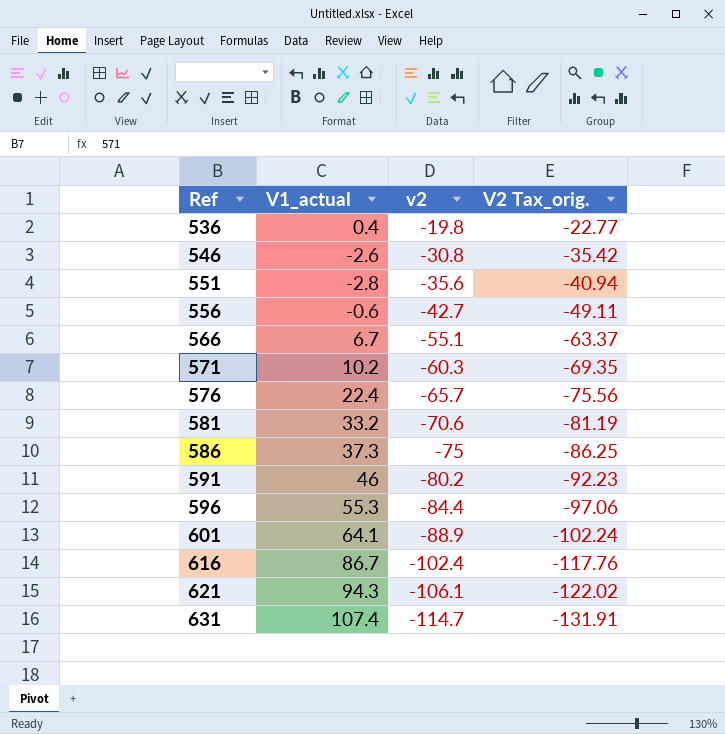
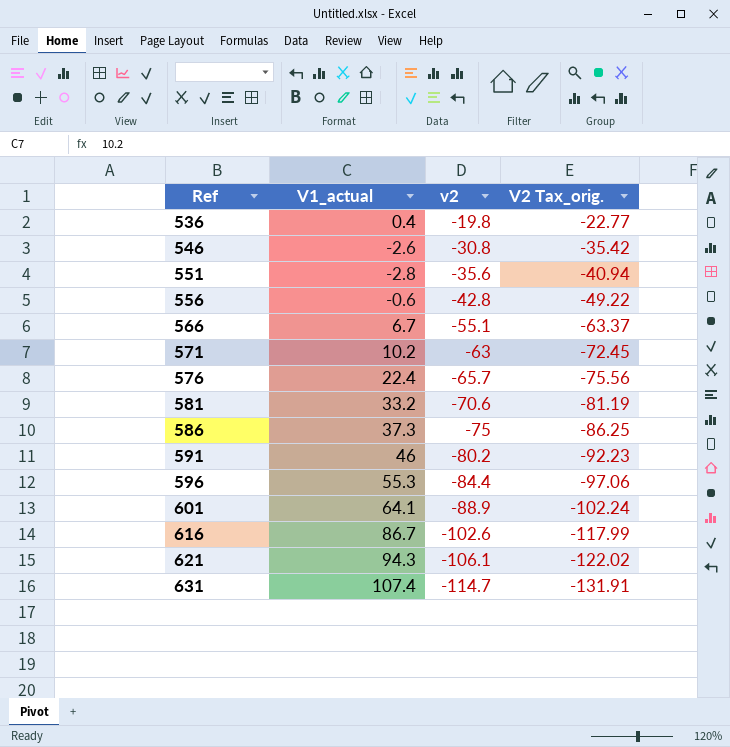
556 | v2: -42.7 -> -42.8
556 | V2 Tax_orig.: -49.11 -> -49.22
571 | v2: -60.3 -> -63
571 | V2 Tax_orig.: -69.35 -> -72.45
616 | v2: -102.4 -> -102.6
616 | V2 Tax_orig.: -117.76 -> -117.99

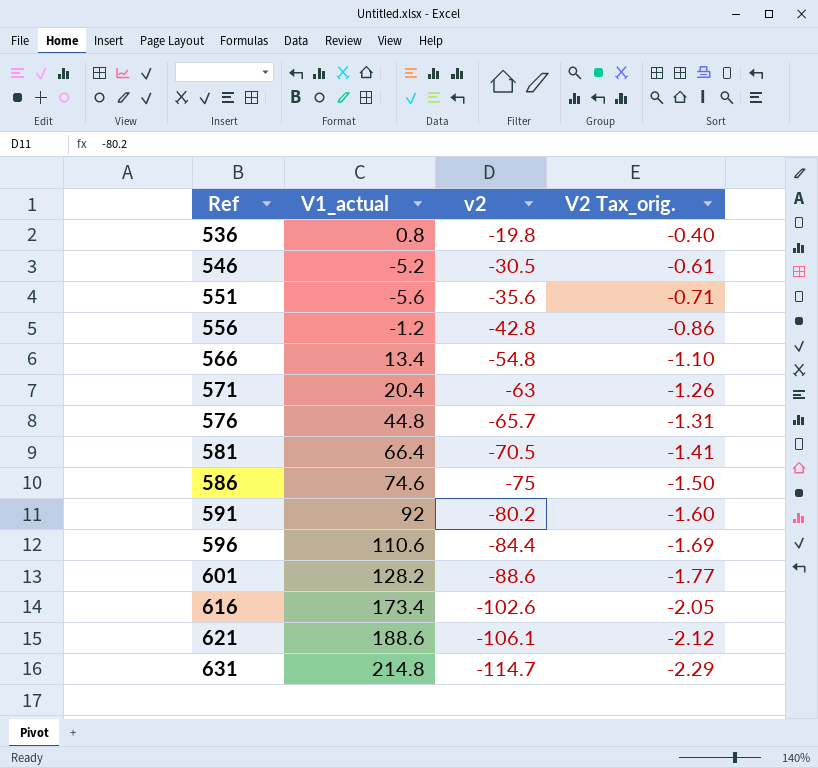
column V2 Tax_orig. | formula: [v2] * 1.15 -> [v2] * 0.02
536 | V1_actual: 0.4 -> 0.8
546 | V1_actual: -2.6 -> -5.2
546 | v2: -30.8 -> -30.5
551 | V1_actual: -2.8 -> -5.6
556 | V1_actual: -0.6 -> -1.2
566 | V1_actual: 6.7 -> 13.4
566 | v2: -55.1 -> -54.8
571 | V1_actual: 10.2 -> 20.4
576 | V1_actual: 22.4 -> 44.8
581 | V1_actual: 33.2 -> 66.4
581 | v2: -70.6 -> -70.5
586 | V1_actual: 37.3 -> 74.6
591 | V1_actual: 46 -> 92
596 | V1_actual: 55.3 -> 110.6
601 | V1_actual: 64.1 -> 128.2
601 | v2: -88.9 -> -88.6
616 | V1_actual: 86.7 -> 173.4
621 | V1_actual: 94.3 -> 188.6
631 | V1_actual: 107.4 -> 214.8

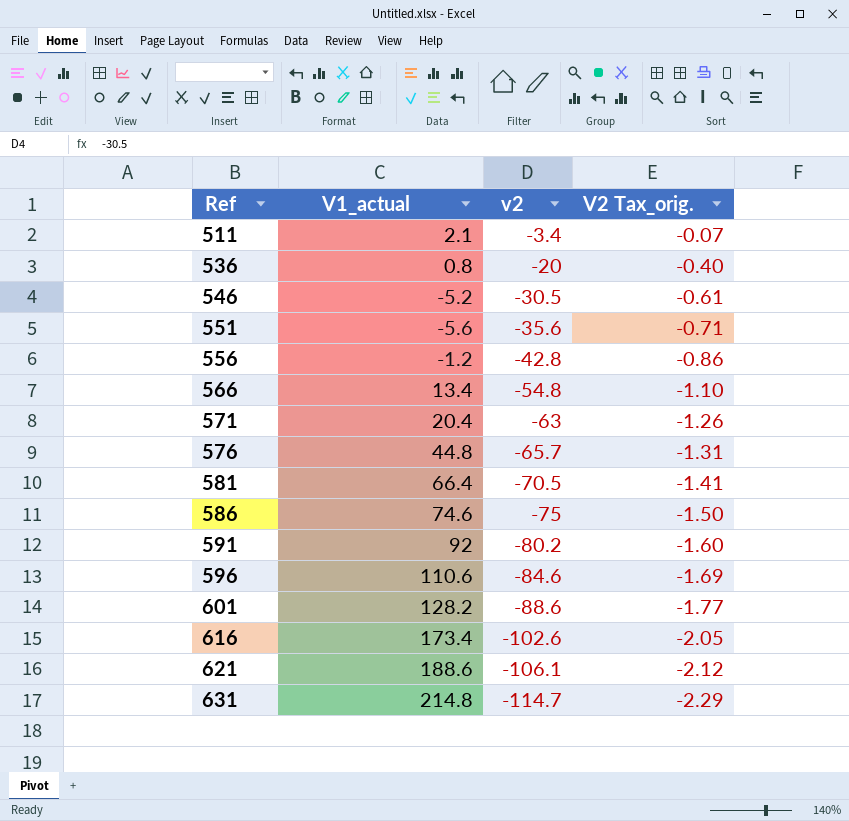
row 511: none -> 2.1 | -3.4 | -0.07
536 | v2: -19.8 -> -20
596 | v2: -84.4 -> -84.6

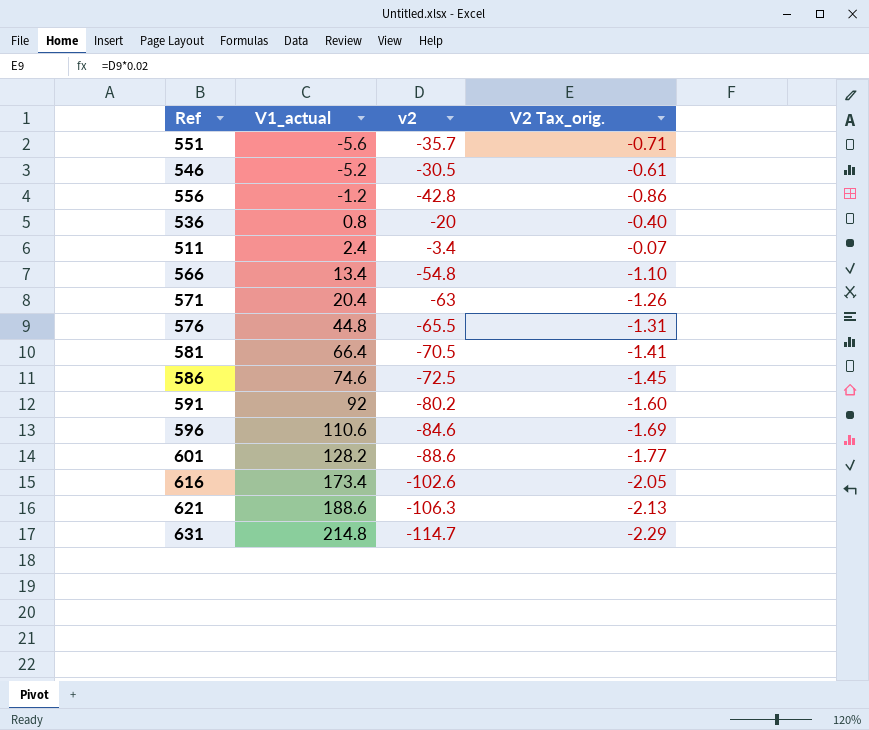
row order: Ref ascending -> V1_actual ascending
551 | v2: -35.6 -> -35.7
511 | V1_actual: 2.1 -> 2.4
576 | v2: -65.7 -> -65.5
586 | v2: -75 -> -72.5
586 | V2 Tax_orig.: -1.50 -> -1.45
621 | v2: -106.1 -> -106.3
621 | V2 Tax_orig.: -2.12 -> -2.13

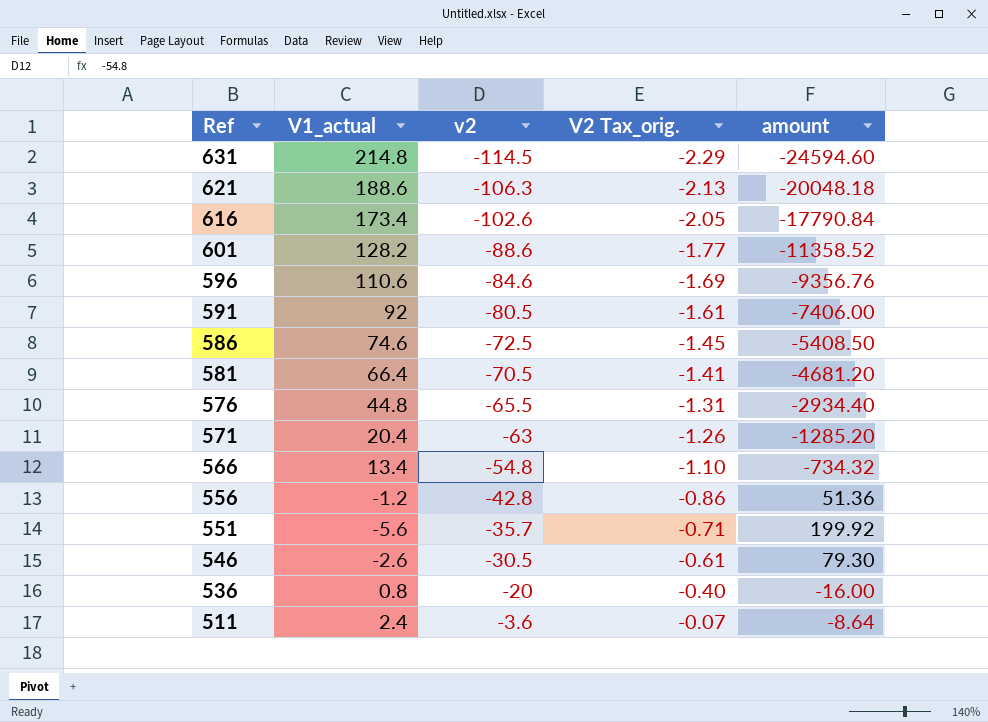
row order: V1_actual ascending -> Ref descending
column amount | formula: none -> [V1_actual] * [v2]
631 | v2: -114.7 -> -114.5
591 | v2: -80.2 -> -80.5
591 | V2 Tax_orig.: -1.60 -> -1.61
546 | V1_actual: -5.2 -> -2.6
511 | v2: -3.4 -> -3.6

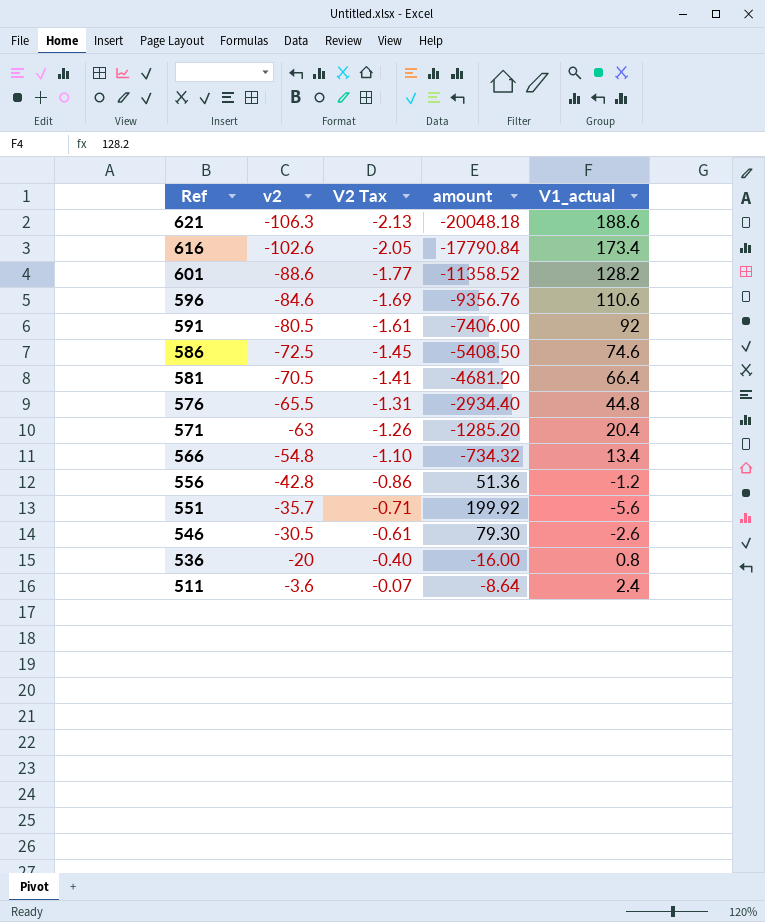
column name: V2 Tax_orig. -> V2 Tax
column V1_actual | position: 2 -> 5
row 631: 214.8 | -114.5 | -2.29 | -24594.60 -> none

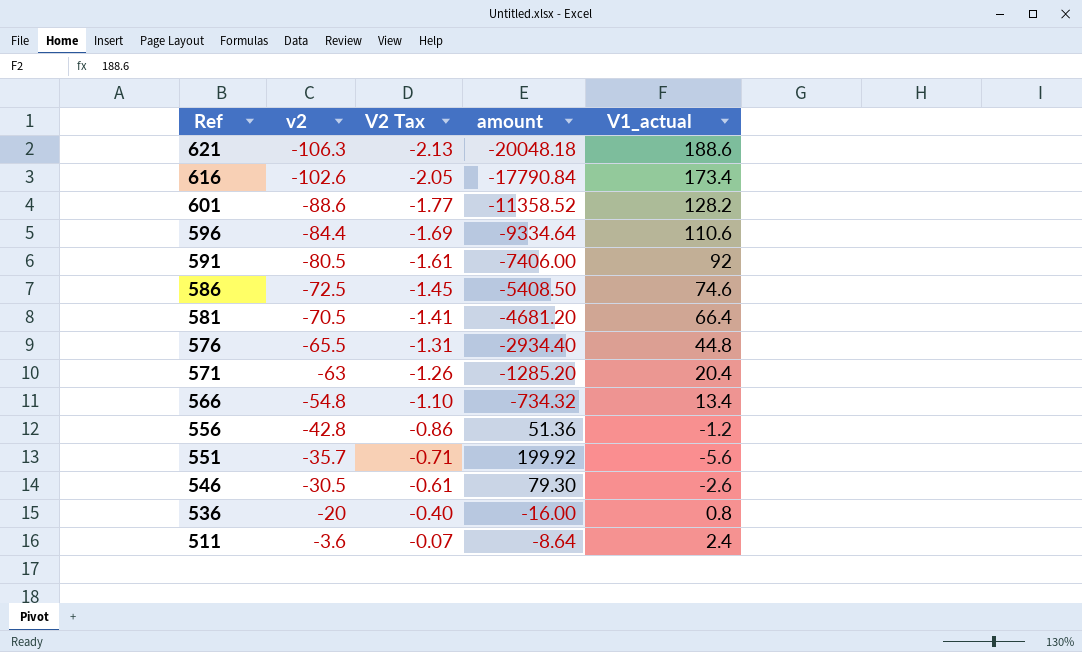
596 | v2: -84.6 -> -84.4
596 | amount: -9356.76 -> -9334.64

